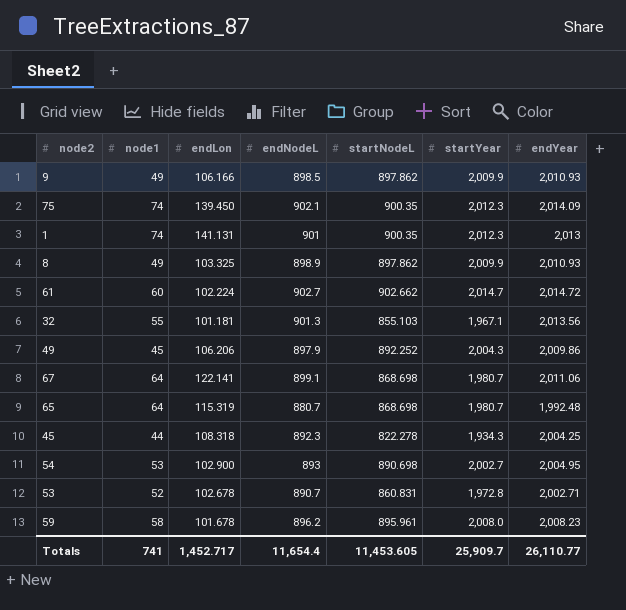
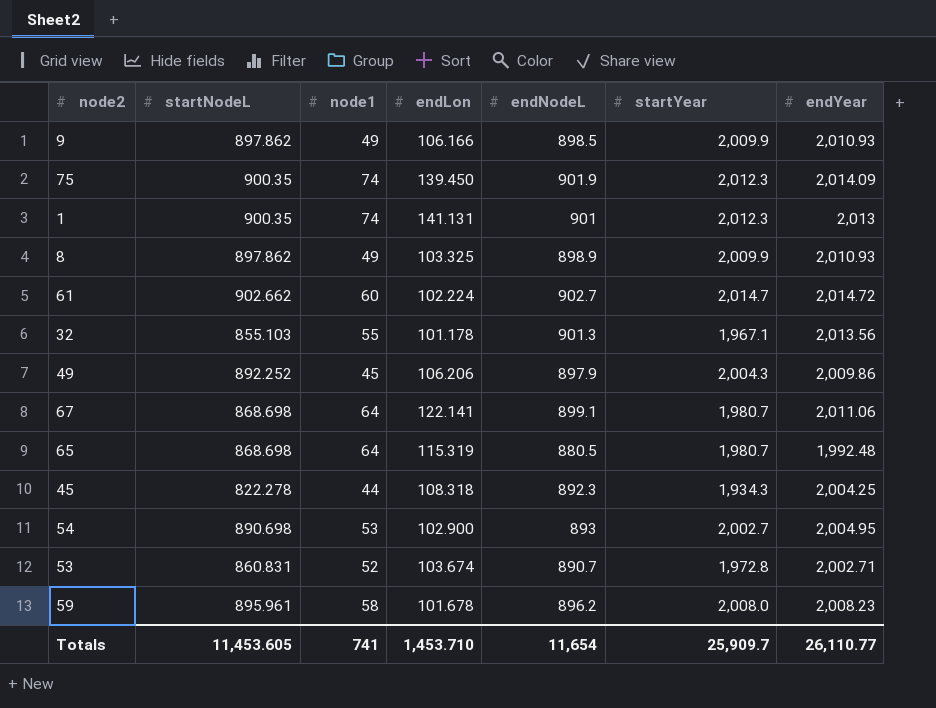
column startNodeL | position: 5 -> 2
75 | endNodeL: 902.1 -> 901.9
32 | endLon: 101.181 -> 101.178
65 | endNodeL: 880.7 -> 880.5
53 | endLon: 102.678 -> 103.674
Totals | endLon: 1,452.717 -> 1,453.710
Totals | endNodeL: 11,654.4 -> 11,654

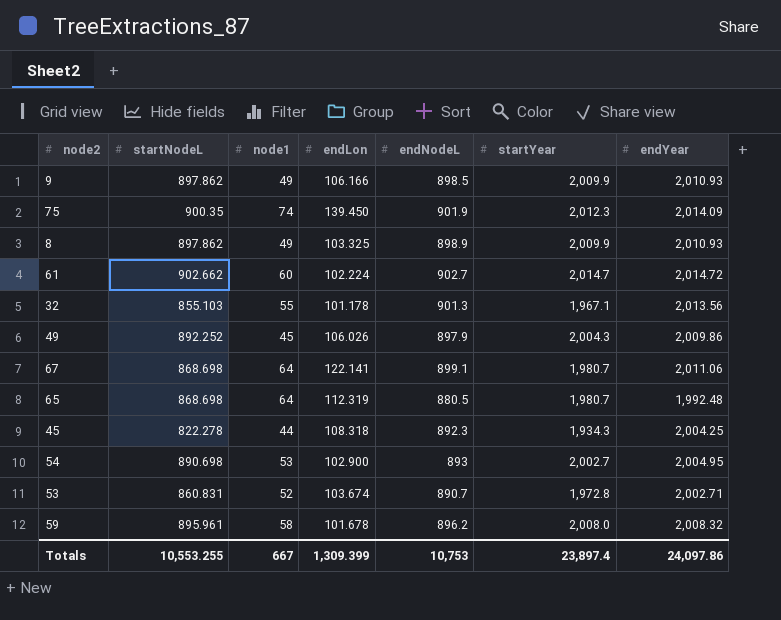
row 1: 900.35 | 74 | 141.131 | 901 | 2,012.3 | 2,013 -> none
49 | endLon: 106.206 -> 106.026
65 | endLon: 115.319 -> 112.319
59 | endYear: 2,008.23 -> 2,008.32
Totals | startNodeL: 11,453.605 -> 10,553.255
Totals | node1: 741 -> 667
Totals | endLon: 1,453.710 -> 1,309.399
Totals | endNodeL: 11,654 -> 10,753
Totals | startYear: 25,909.7 -> 23,897.4
Totals | endYear: 26,110.77 -> 24,097.86

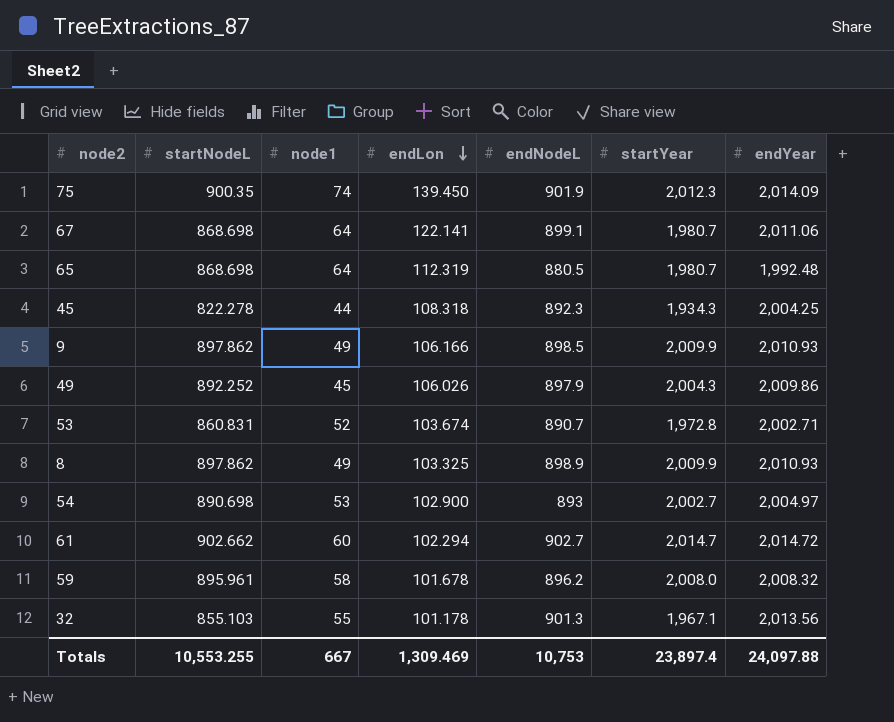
row order: none -> endLon descending
54 | endYear: 2,004.95 -> 2,004.97
61 | endLon: 102.224 -> 102.294
Totals | endLon: 1,309.399 -> 1,309.469
Totals | endYear: 24,097.86 -> 24,097.88

